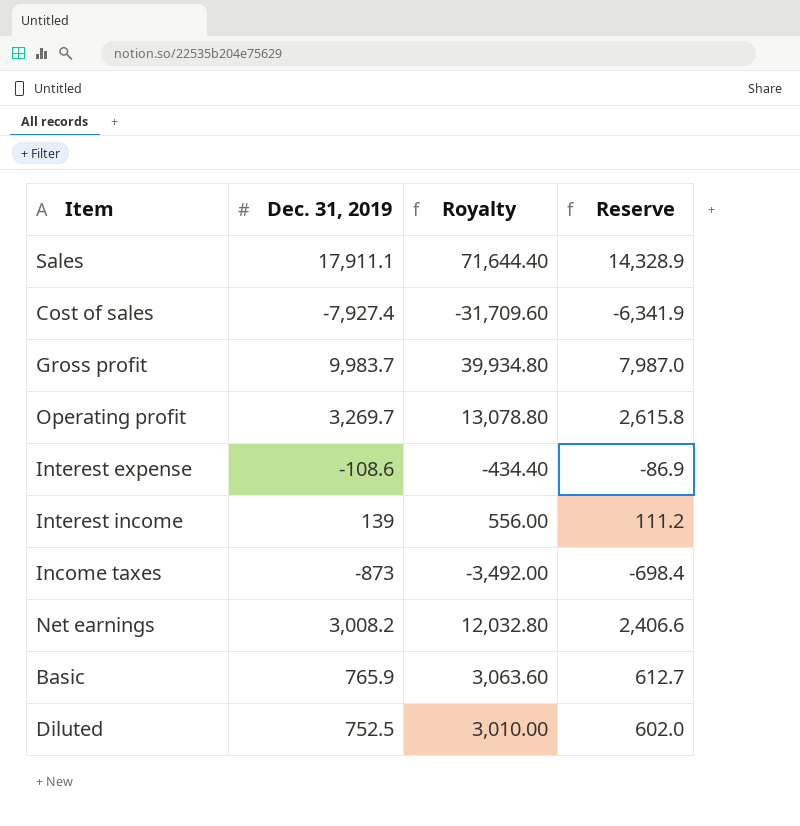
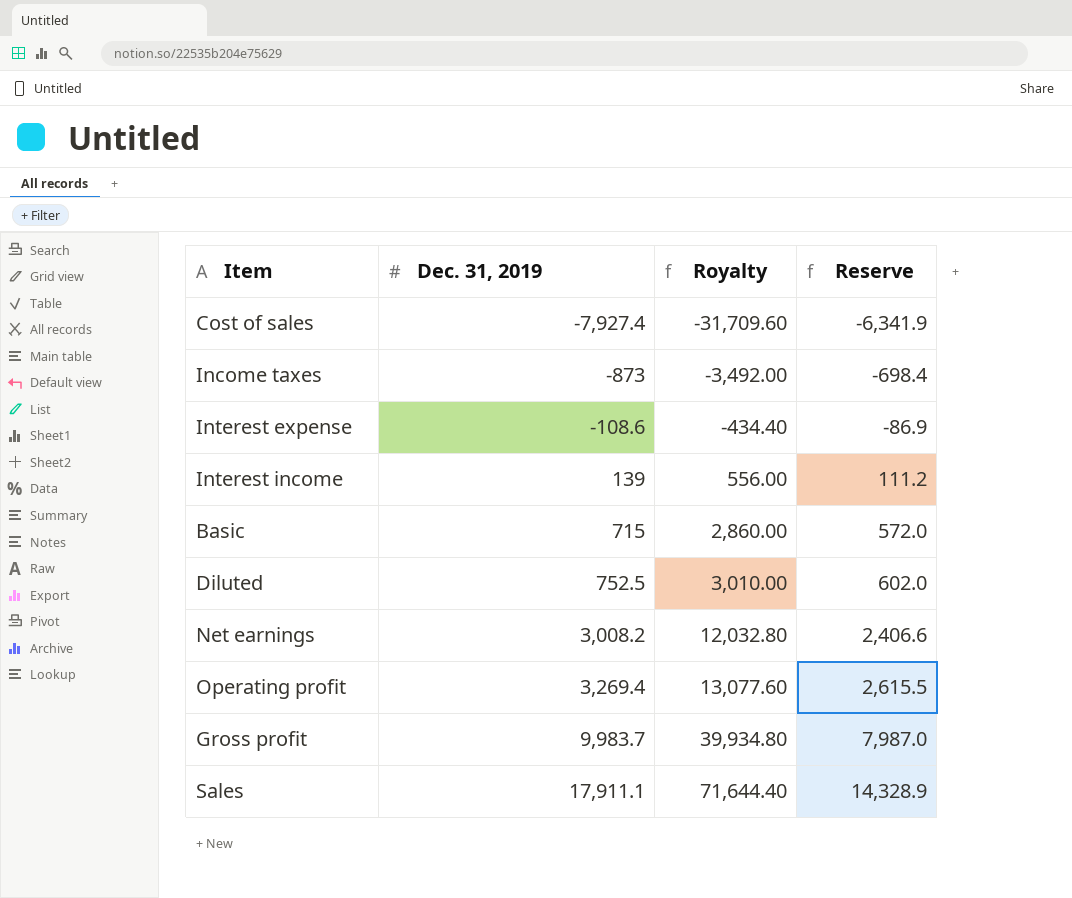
row order: none -> Dec. 31, 2019 ascending
Basic | Dec. 31, 2019: 765.9 -> 715
Basic | Royalty: 3,063.60 -> 2,860.00
Basic | Reserve: 612.7 -> 572.0
Operating profit | Dec. 31, 2019: 3,269.7 -> 3,269.4
Operating profit | Royalty: 13,078.80 -> 13,077.60
Operating profit | Reserve: 2,615.8 -> 2,615.5

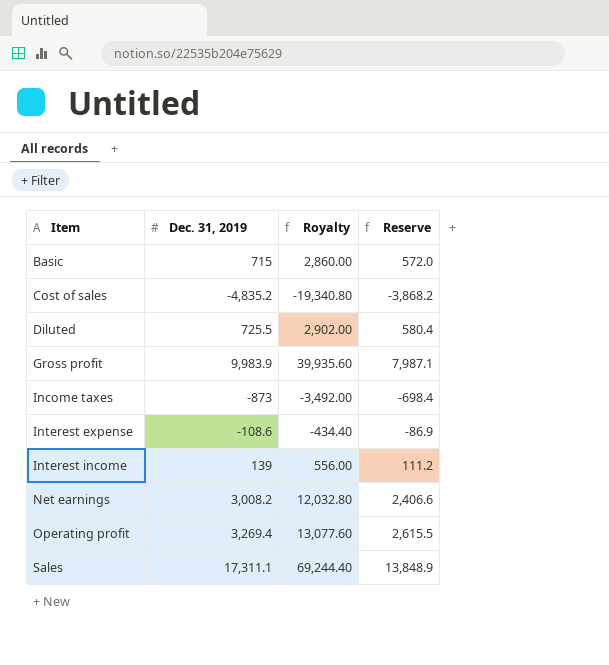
row order: Dec. 31, 2019 ascending -> Item ascending
Cost of sales | Dec. 31, 2019: -7,927.4 -> -4,835.2
Cost of sales | Royalty: -31,709.60 -> -19,340.80
Cost of sales | Reserve: -6,341.9 -> -3,868.2
Diluted | Dec. 31, 2019: 752.5 -> 725.5
Diluted | Royalty: 3,010.00 -> 2,902.00
Diluted | Reserve: 602.0 -> 580.4
Gross profit | Dec. 31, 2019: 9,983.7 -> 9,983.9
Gross profit | Royalty: 39,934.80 -> 39,935.60
Gross profit | Reserve: 7,987.0 -> 7,987.1
Sales | Dec. 31, 2019: 17,911.1 -> 17,311.1
Sales | Royalty: 71,644.40 -> 69,244.40
Sales | Reserve: 14,328.9 -> 13,848.9

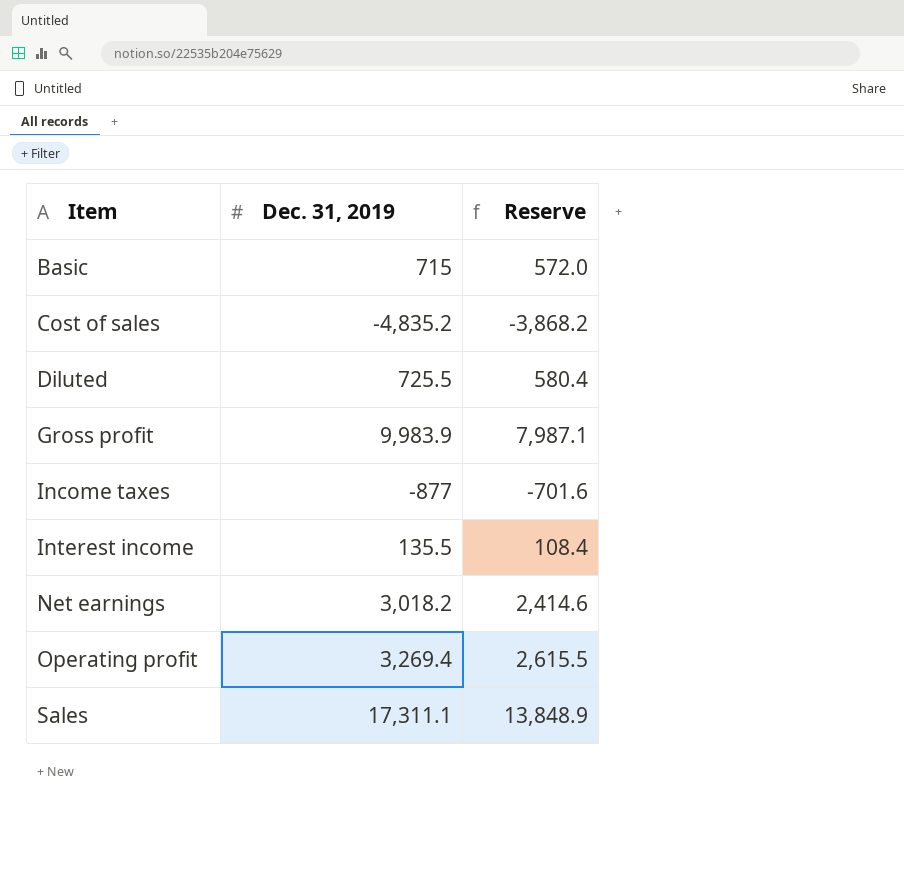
column Royalty | formula: [Dec. 31, 2019] * 4 -> none
row Interest expense: -108.6 | -434.40 | -86.9 -> none
Income taxes | Dec. 31, 2019: -873 -> -877
Income taxes | Reserve: -698.4 -> -701.6
Interest income | Dec. 31, 2019: 139 -> 135.5
Interest income | Reserve: 111.2 -> 108.4
Net earnings | Dec. 31, 2019: 3,008.2 -> 3,018.2
Net earnings | Reserve: 2,406.6 -> 2,414.6

